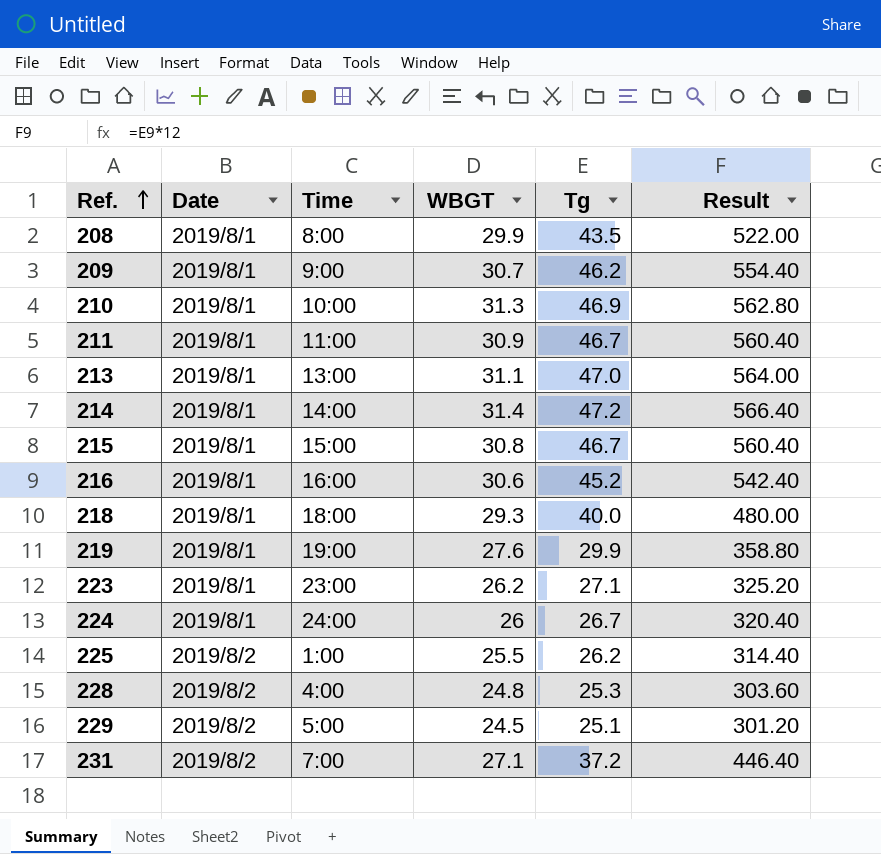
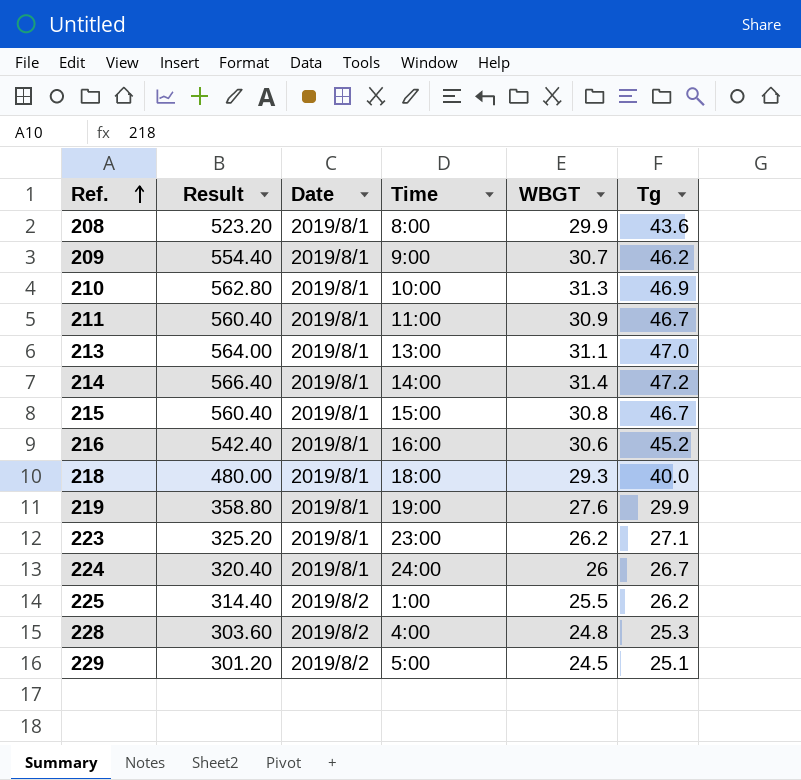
column Result | position: 6 -> 2
row 231: 2019/8/2 | 7:00 | 27.1 | 37.2 | 446.40 -> none
208 | Result: 522.00 -> 523.20
208 | Tg: 43.5 -> 43.6

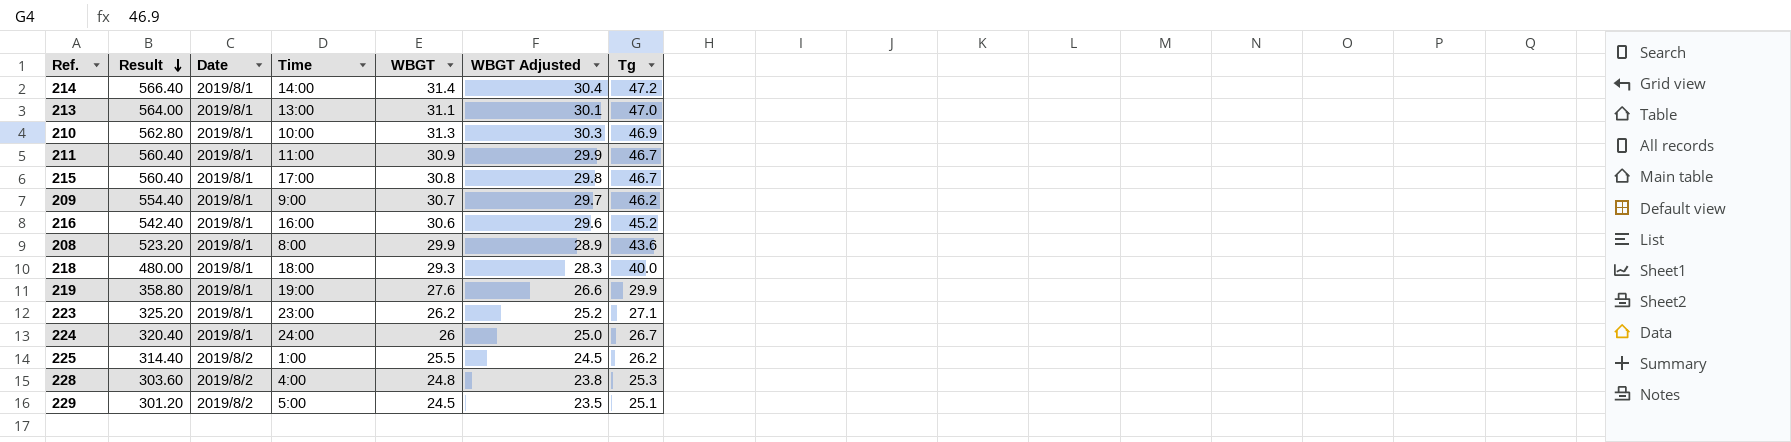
row order: Ref. ascending -> Result descending
column WBGT Adjusted | formula: none -> [WBGT] - 1
215 | Time: 15:00 -> 17:00

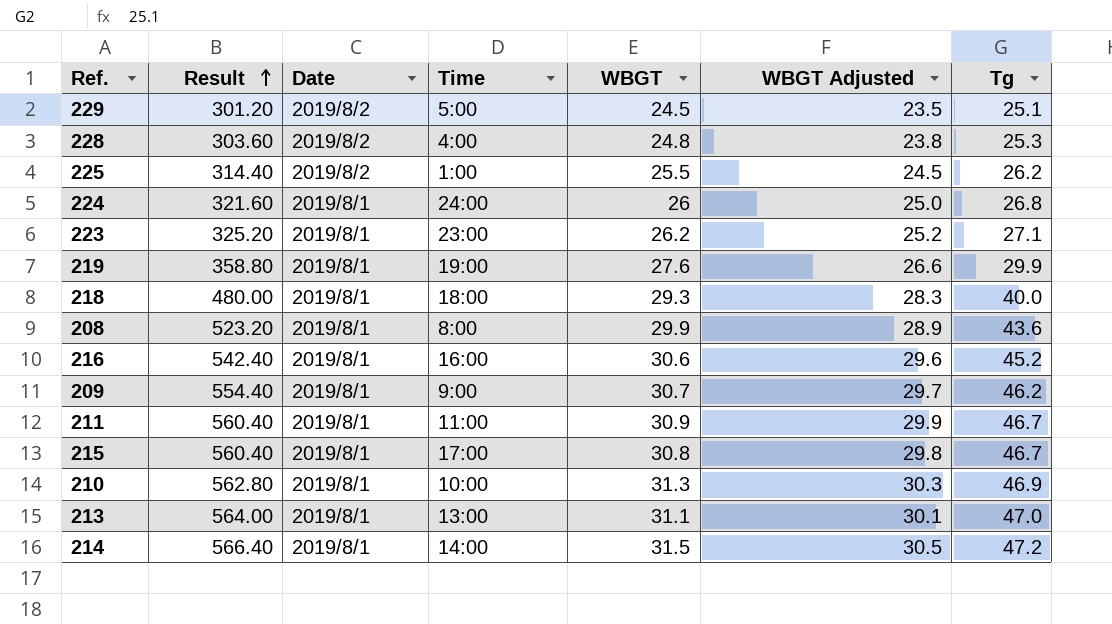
row order: Result descending -> Result ascending
224 | Result: 320.40 -> 321.60
224 | Tg: 26.7 -> 26.8
214 | WBGT: 31.4 -> 31.5
214 | WBGT Adjusted: 30.4 -> 30.5

